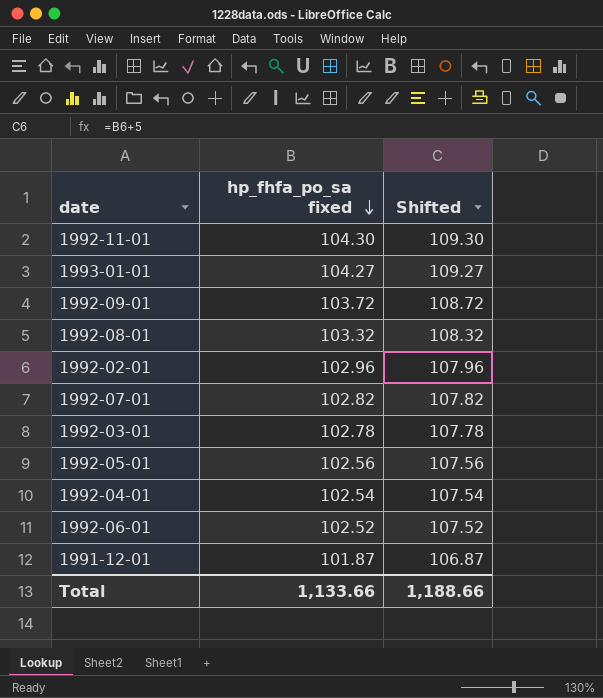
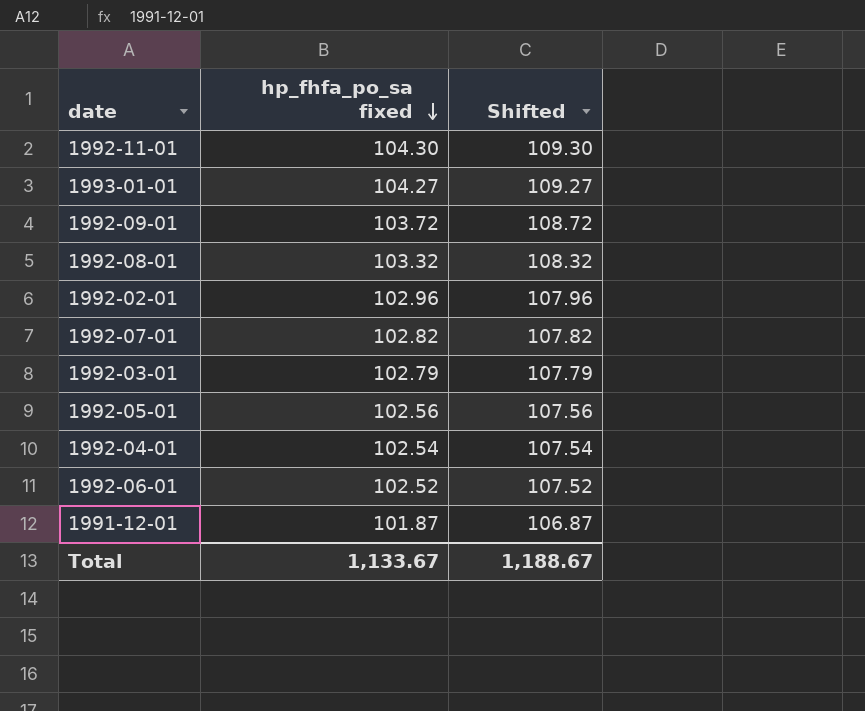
1992-03-01 | hp_fhfa_po_sa fixed: 102.78 -> 102.79
1992-03-01 | Shifted: 107.78 -> 107.79
Total | hp_fhfa_po_sa fixed: 1,133.66 -> 1,133.67
Total | Shifted: 1,188.66 -> 1,188.67

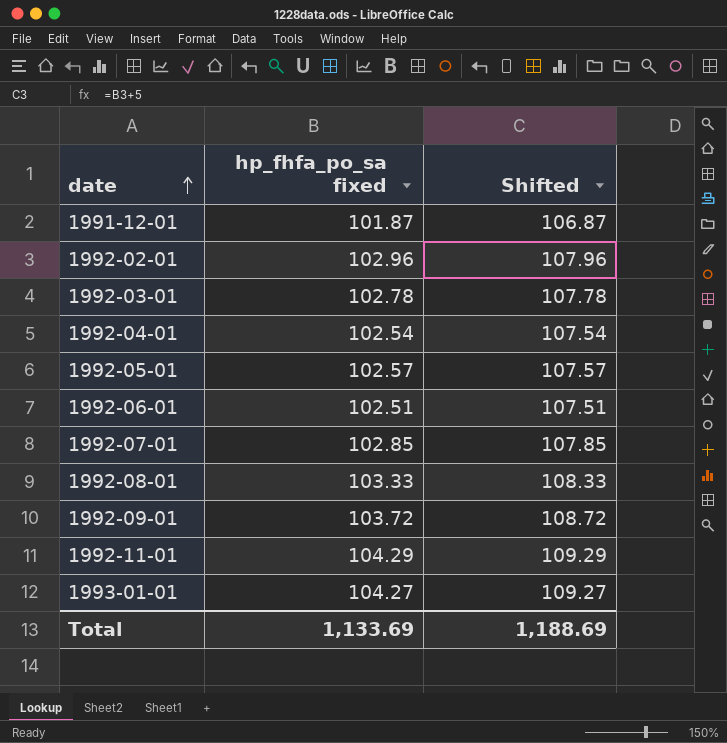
row order: hp_fhfa_po_sa fixed descending -> date ascending
1992-03-01 | hp_fhfa_po_sa fixed: 102.79 -> 102.78
1992-03-01 | Shifted: 107.79 -> 107.78
1992-05-01 | hp_fhfa_po_sa fixed: 102.56 -> 102.57
1992-05-01 | Shifted: 107.56 -> 107.57
1992-06-01 | hp_fhfa_po_sa fixed: 102.52 -> 102.51
1992-06-01 | Shifted: 107.52 -> 107.51
1992-07-01 | hp_fhfa_po_sa fixed: 102.82 -> 102.85
1992-07-01 | Shifted: 107.82 -> 107.85
1992-08-01 | hp_fhfa_po_sa fixed: 103.32 -> 103.33
1992-08-01 | Shifted: 108.32 -> 108.33
1992-11-01 | hp_fhfa_po_sa fixed: 104.30 -> 104.29
1992-11-01 | Shifted: 109.30 -> 109.29
Total | hp_fhfa_po_sa fixed: 1,133.67 -> 1,133.69
Total | Shifted: 1,188.67 -> 1,188.69

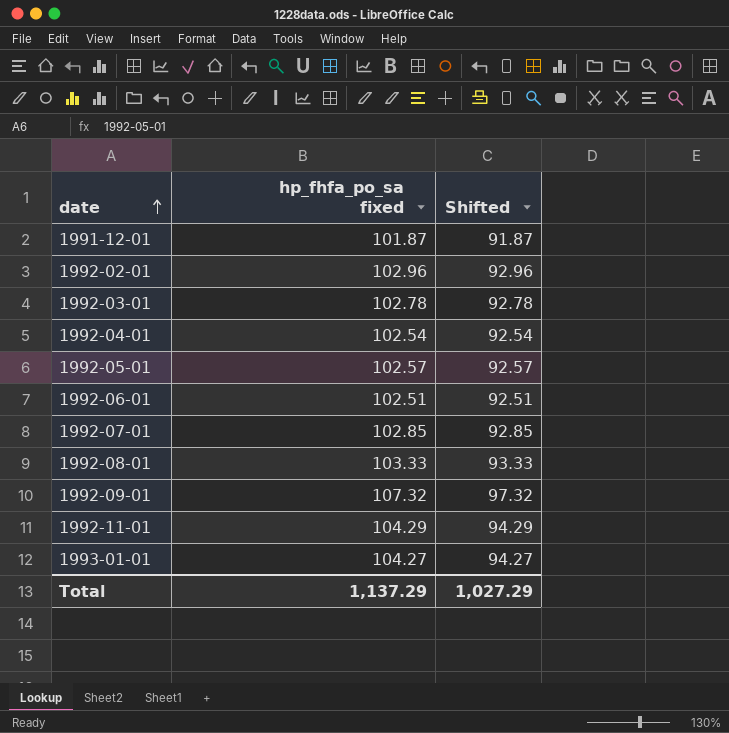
column Shifted | formula: [hp_fhfa_po_sa fixed] + 5 -> [hp_fhfa_po_sa fixed] - 10
1992-09-01 | hp_fhfa_po_sa fixed: 103.72 -> 107.32
Total | hp_fhfa_po_sa fixed: 1,133.69 -> 1,137.29
Total | Shifted: 1,188.69 -> 1,027.29

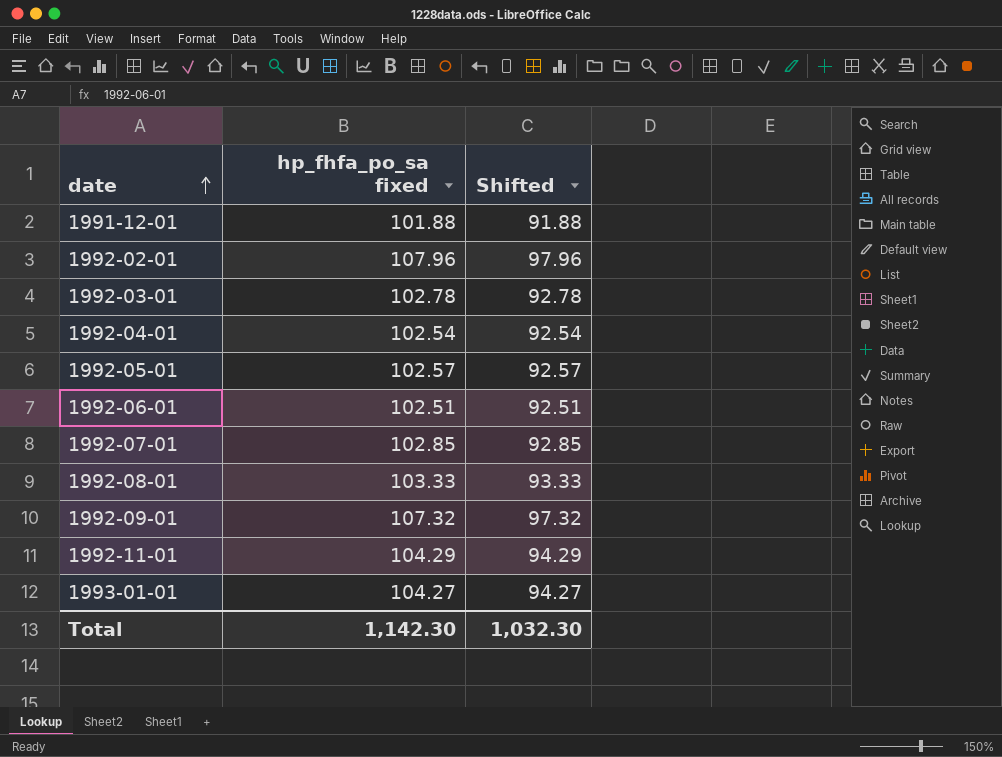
1991-12-01 | hp_fhfa_po_sa fixed: 101.87 -> 101.88
1991-12-01 | Shifted: 91.87 -> 91.88
1992-02-01 | hp_fhfa_po_sa fixed: 102.96 -> 107.96
1992-02-01 | Shifted: 92.96 -> 97.96
Total | hp_fhfa_po_sa fixed: 1,137.29 -> 1,142.30
Total | Shifted: 1,027.29 -> 1,032.30

